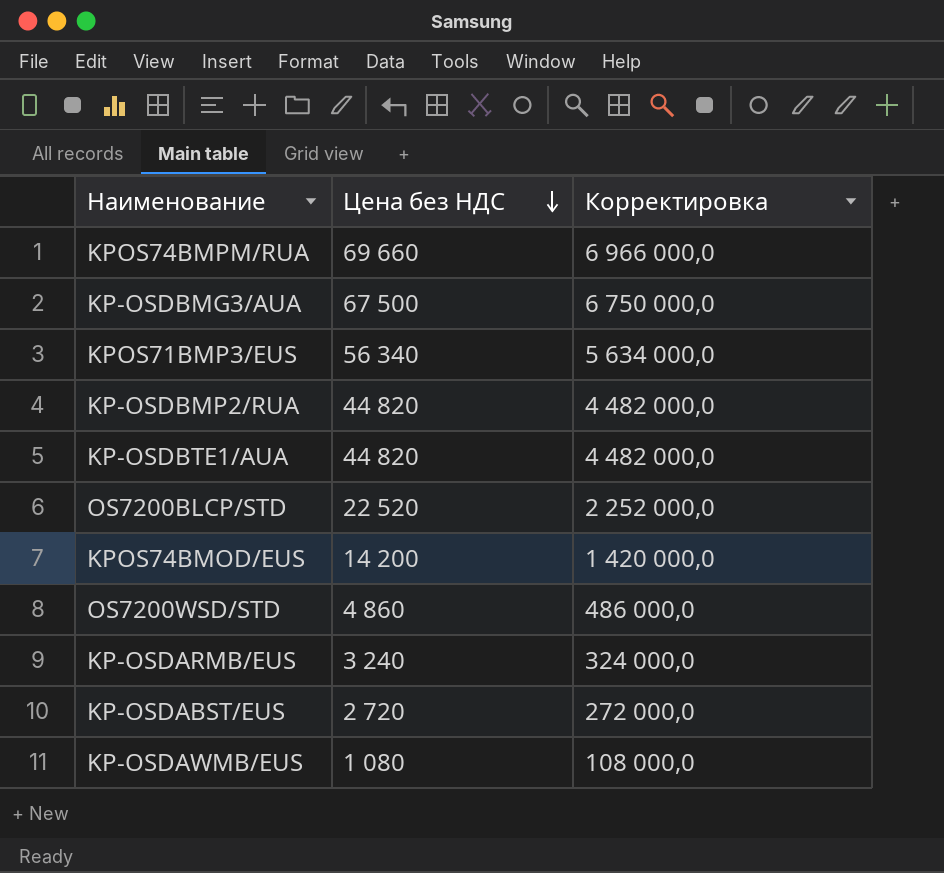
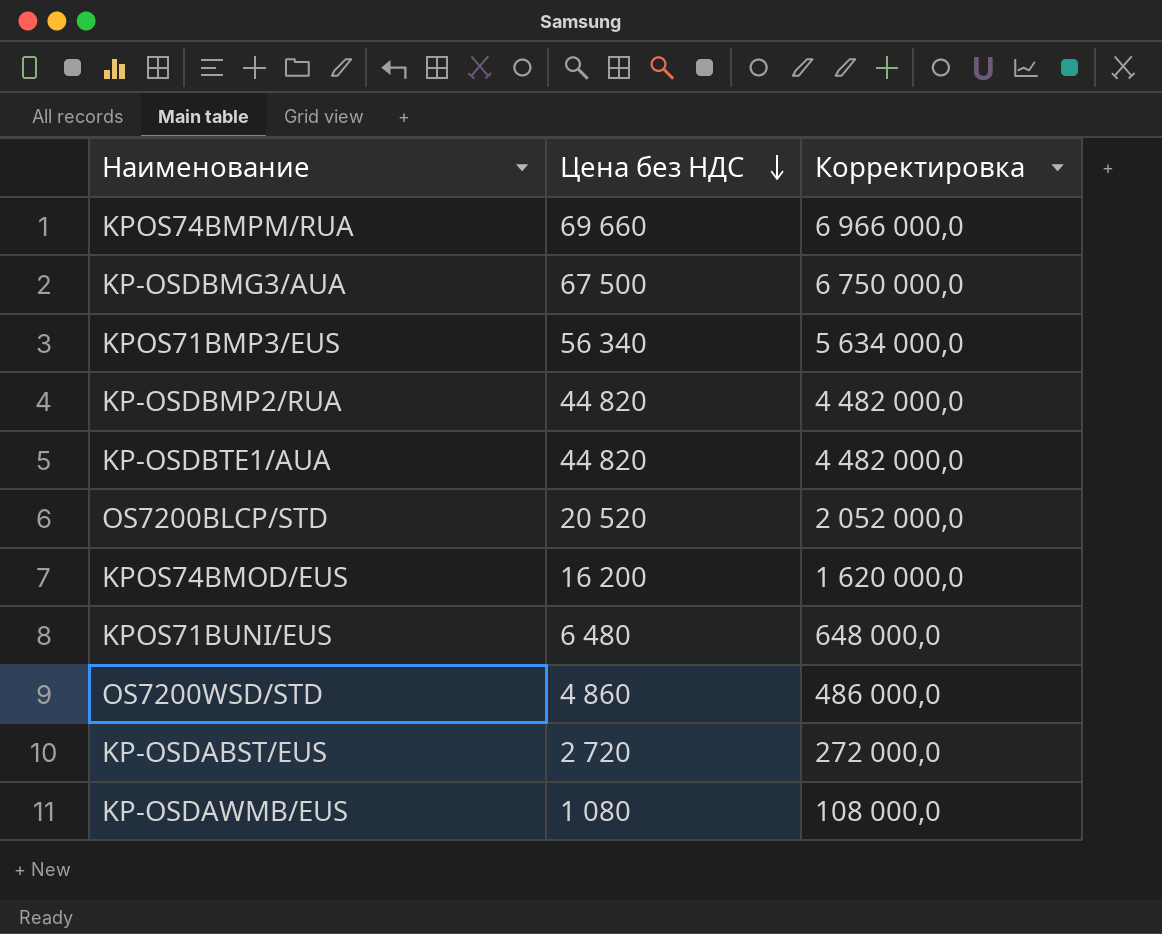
row KP-OSDARMB/EUS: 3 240 | 324 000,0 -> none
OS7200BLCP/STD | Цена без НДС: 22 520 -> 20 520
OS7200BLCP/STD | Корректировка: 2 252 000,0 -> 2 052 000,0
KPOS74BMOD/EUS | Цена без НДС: 14 200 -> 16 200
KPOS74BMOD/EUS | Корректировка: 1 420 000,0 -> 1 620 000,0
row KPOS71BUNI/EUS: none -> 6 480 | 648 000,0

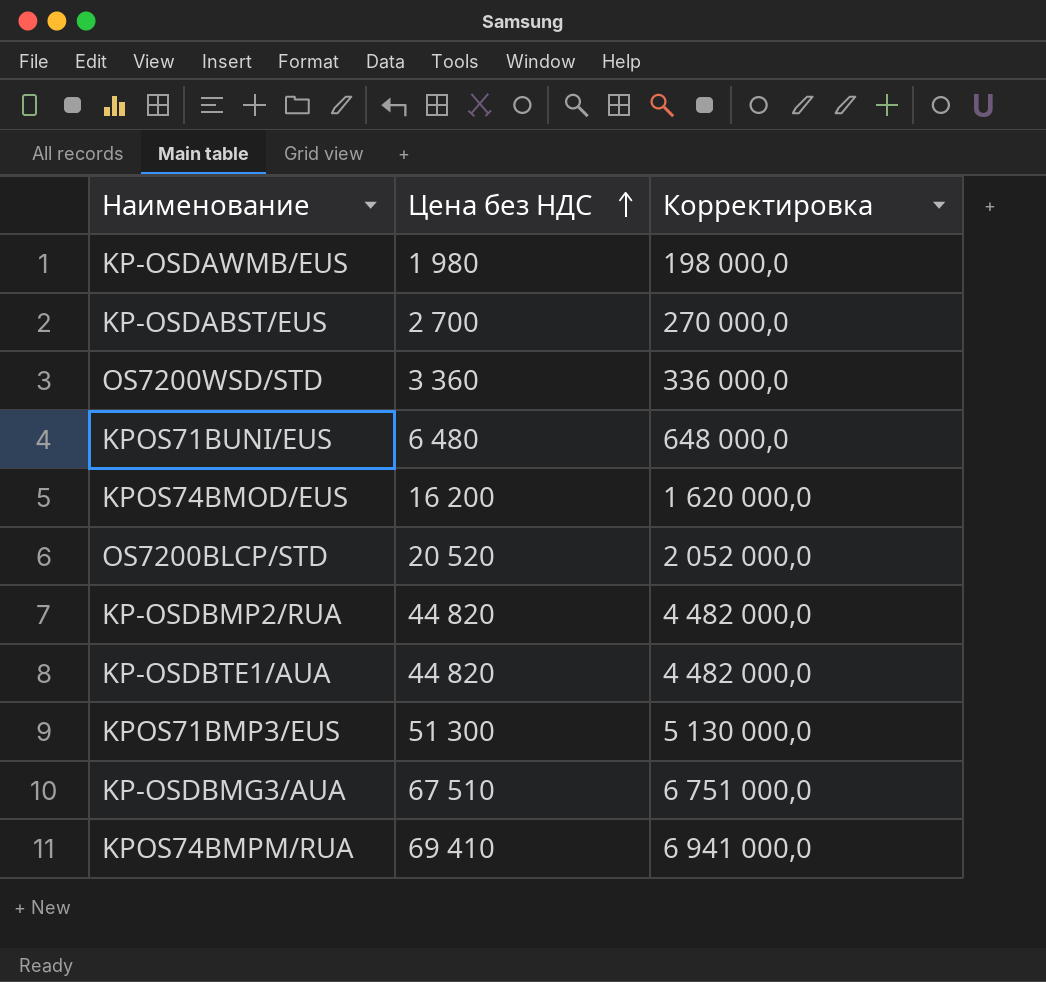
row order: Цена без НДС descending -> Цена без НДС ascending
KP-OSDAWMB/EUS | Цена без НДС: 1 080 -> 1 980
KP-OSDAWMB/EUS | Корректировка: 108 000,0 -> 198 000,0
KP-OSDABST/EUS | Цена без НДС: 2 720 -> 2 700
KP-OSDABST/EUS | Корректировка: 272 000,0 -> 270 000,0
OS7200WSD/STD | Цена без НДС: 4 860 -> 3 360
OS7200WSD/STD | Корректировка: 486 000,0 -> 336 000,0
KPOS71BMP3/EUS | Цена без НДС: 56 340 -> 51 300
KPOS71BMP3/EUS | Корректировка: 5 634 000,0 -> 5 130 000,0
KP-OSDBMG3/AUA | Цена без НДС: 67 500 -> 67 510
KP-OSDBMG3/AUA | Корректировка: 6 750 000,0 -> 6 751 000,0
KPOS74BMPM/RUA | Цена без НДС: 69 660 -> 69 410
KPOS74BMPM/RUA | Корректировка: 6 966 000,0 -> 6 941 000,0

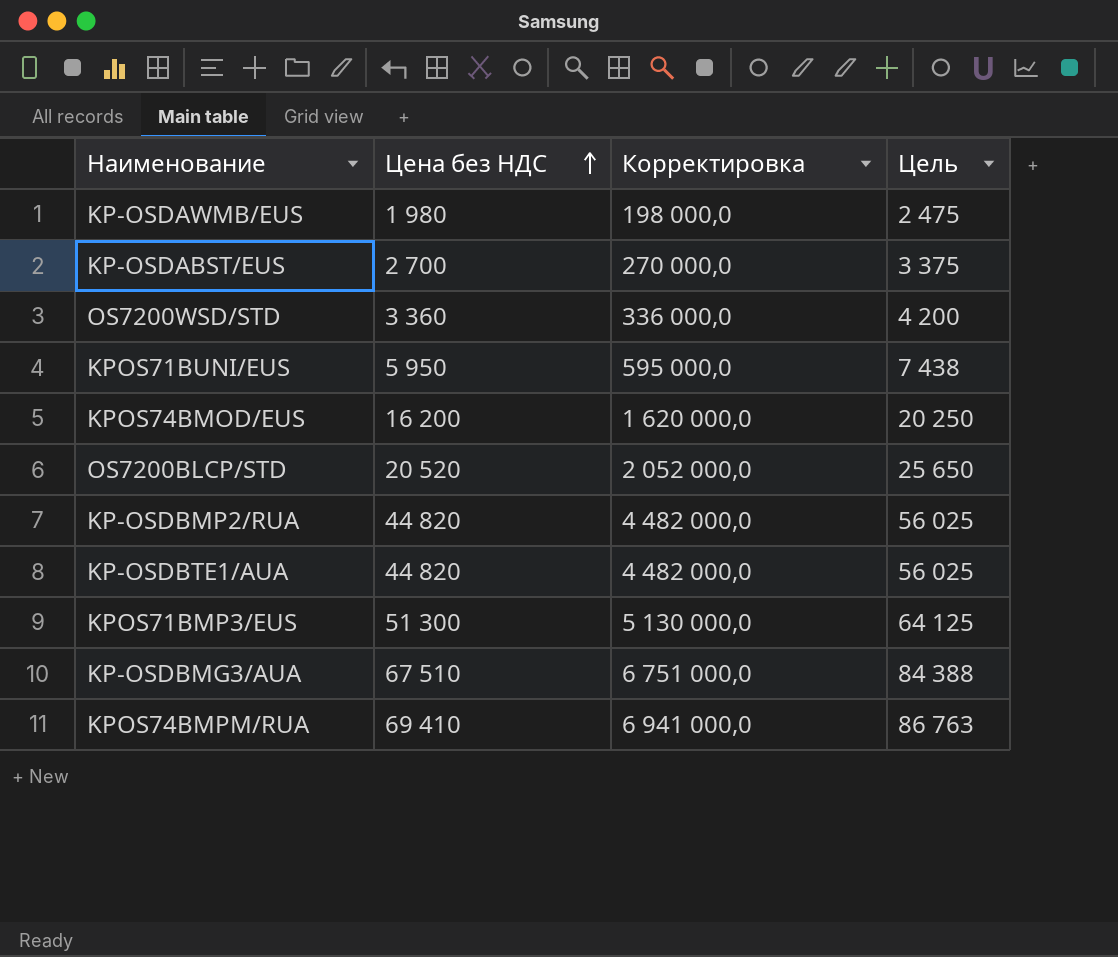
column Цель | formula: none -> [Цена без НДС] * 1,25
KPOS71BUNI/EUS | Цена без НДС: 6 480 -> 5 950
KPOS71BUNI/EUS | Корректировка: 648 000,0 -> 595 000,0

